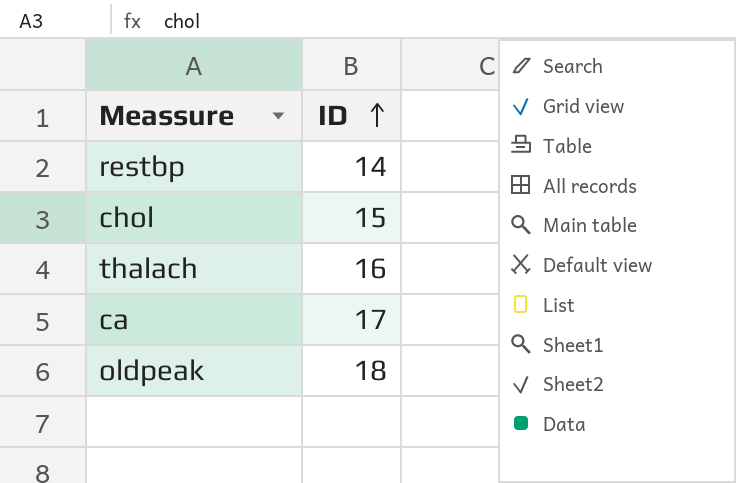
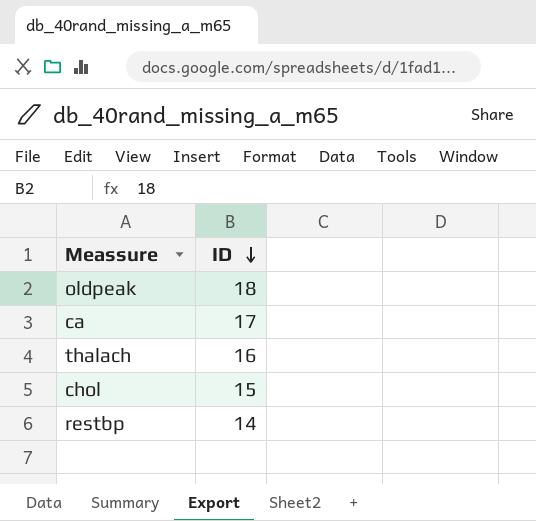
row order: ID ascending -> ID descending

